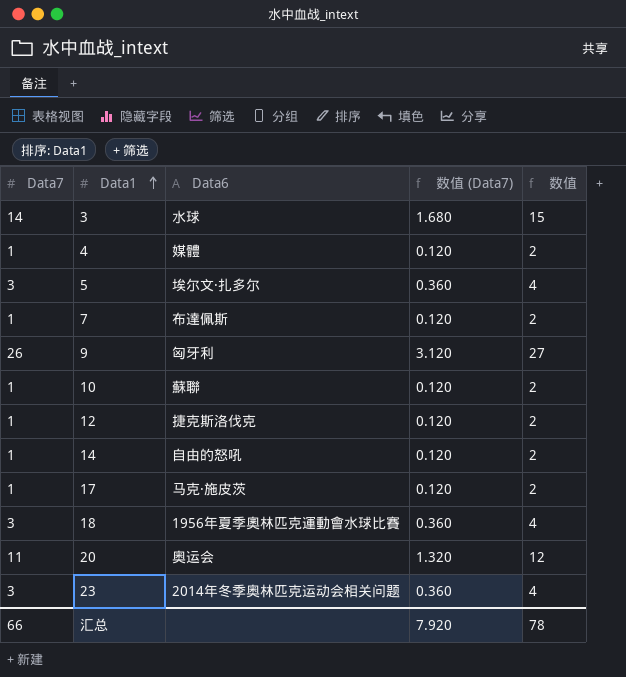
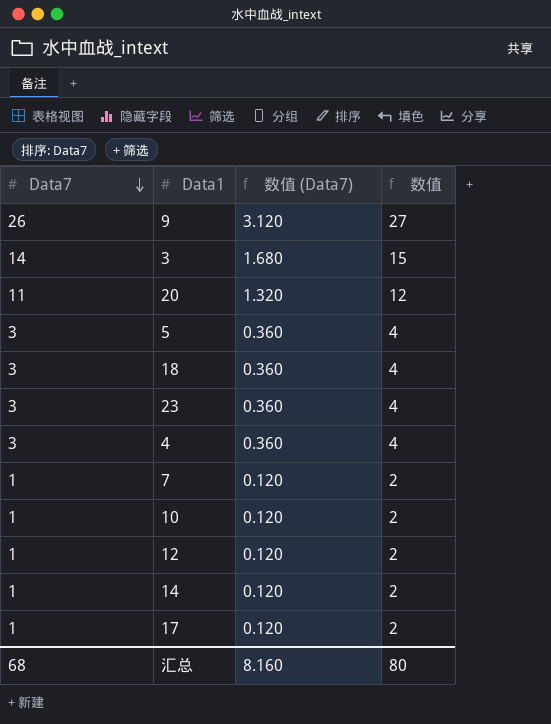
row order: Data1 ascending -> Data7 descending
column Data6 | position: 3 -> none
4 | Data7: 1 -> 3
4 | 数值 (Data7): 0.120 -> 0.360
4 | 数值: 2 -> 4
汇总 | Data7: 66 -> 68
汇总 | 数值 (Data7): 7.920 -> 8.160
汇总 | 数值: 78 -> 80

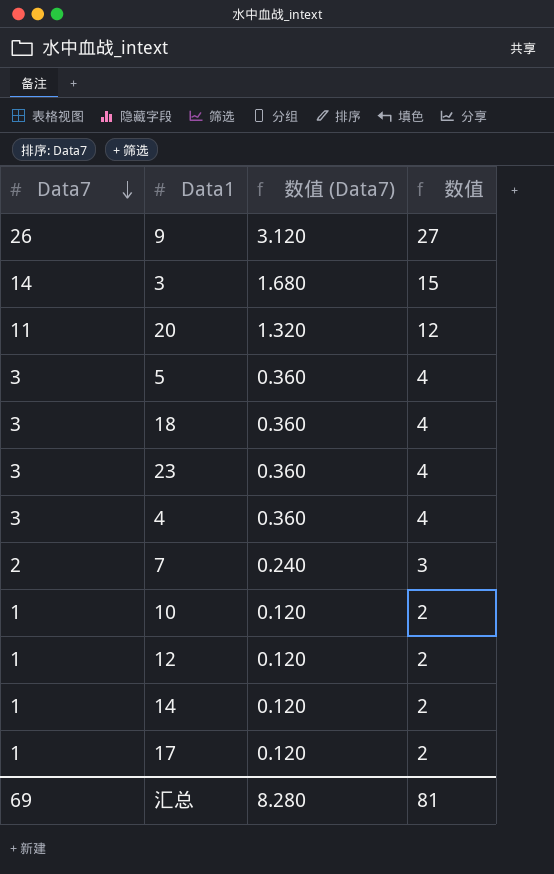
7 | Data7: 1 -> 2
7 | 数值 (Data7): 0.120 -> 0.240
7 | 数值: 2 -> 3
汇总 | Data7: 68 -> 69
汇总 | 数值 (Data7): 8.160 -> 8.280
汇总 | 数值: 80 -> 81

